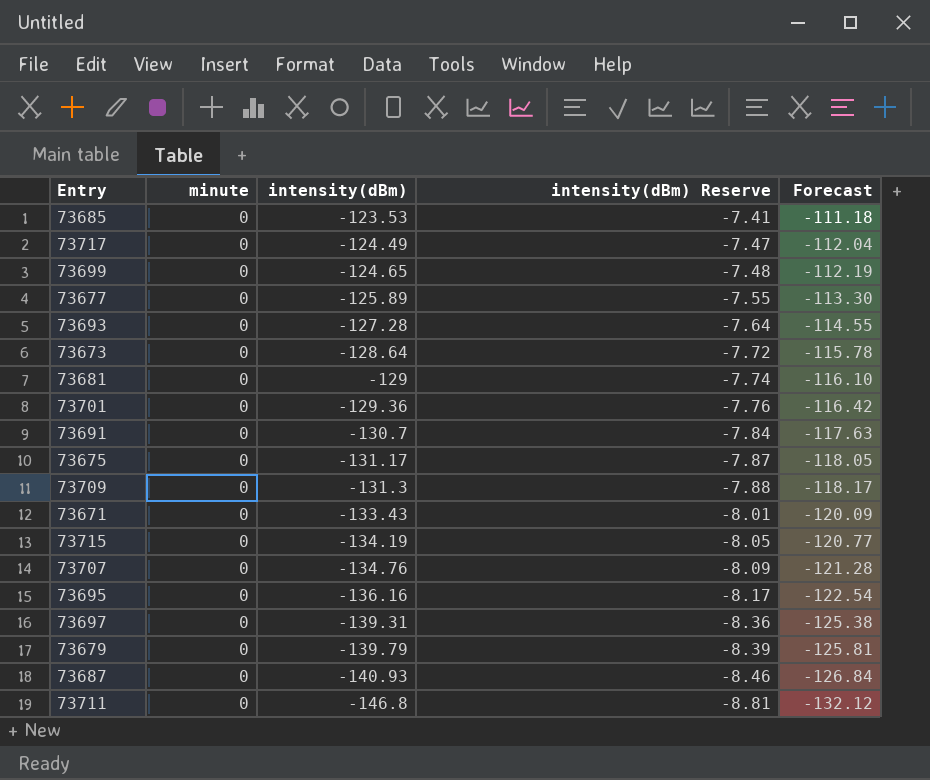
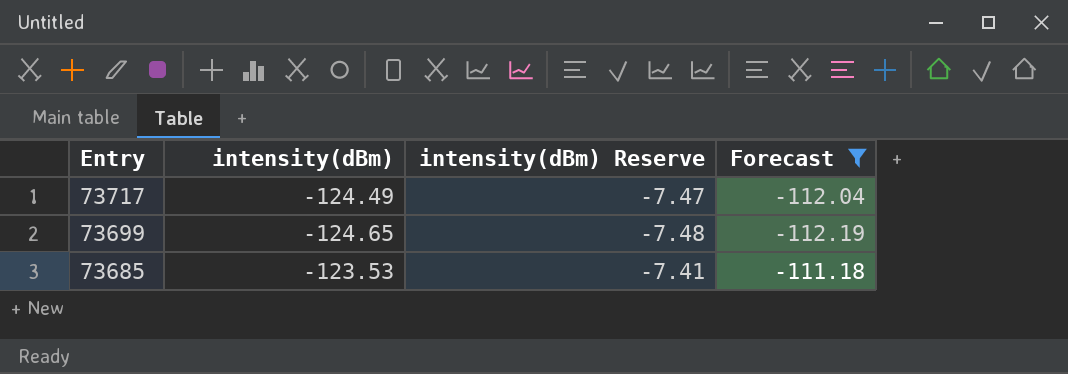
filter: none -> Forecast >= -112.19
row order: intensity(dBm) descending -> Entry descending
column minute | position: 2 -> none

